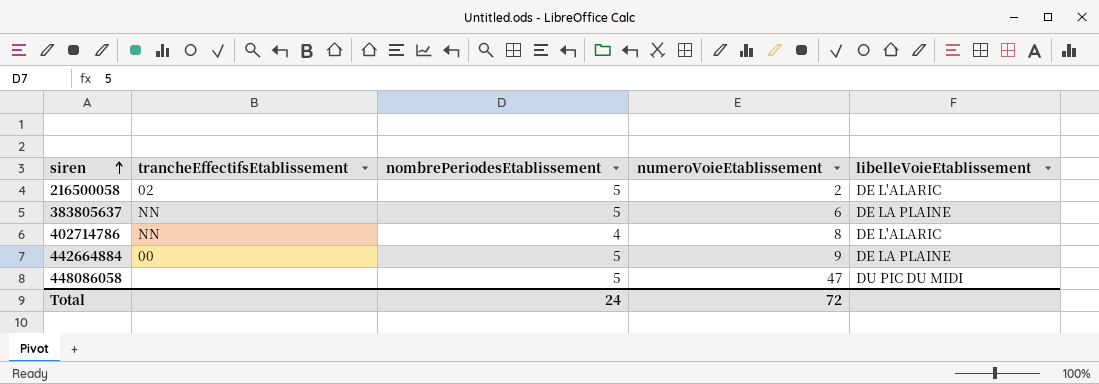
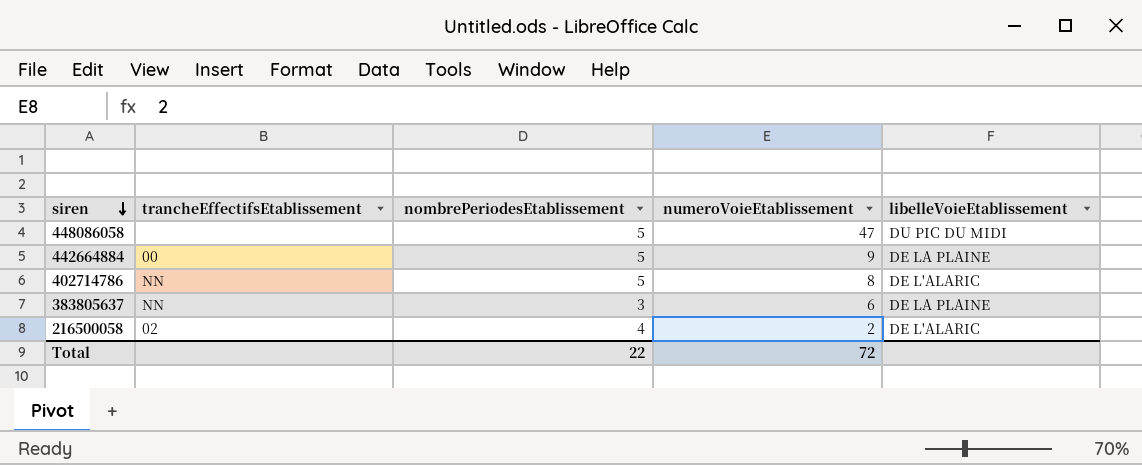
row order: siren ascending -> siren descending
402714786 | nombrePeriodesEtablissement: 4 -> 5
383805637 | nombrePeriodesEtablissement: 5 -> 3
216500058 | nombrePeriodesEtablissement: 5 -> 4
Total | nombrePeriodesEtablissement: 24 -> 22

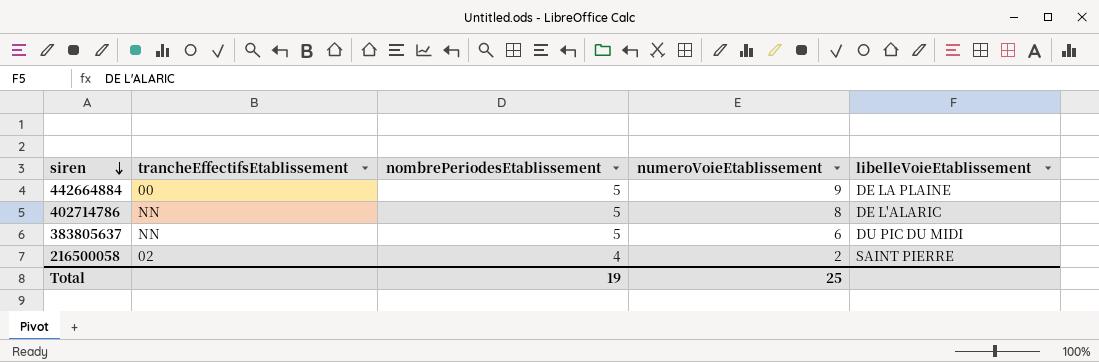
row 448086058: none | 5 | 47 | DU PIC DU MIDI -> none
383805637 | nombrePeriodesEtablissement: 3 -> 5
383805637 | libelleVoieEtablissement: DE LA PLAINE -> DU PIC DU MIDI
216500058 | libelleVoieEtablissement: DE L'ALARIC -> SAINT PIERRE
Total | nombrePeriodesEtablissement: 22 -> 19
Total | numeroVoieEtablissement: 72 -> 25

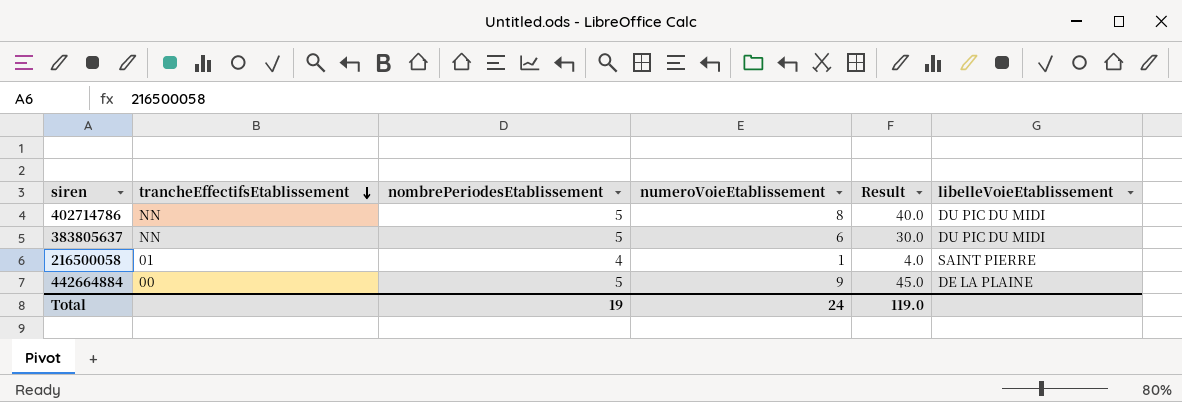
row order: siren descending -> trancheEffectifsEtablissement descending
column Result | formula: none -> [nombrePeriodesEtablissement] * [numeroVoieEtablissement]
402714786 | libelleVoieEtablissement: DE L'ALARIC -> DU PIC DU MIDI
216500058 | trancheEffectifsEtablissement: 02 -> 01
216500058 | numeroVoieEtablissement: 2 -> 1
Total | numeroVoieEtablissement: 25 -> 24

